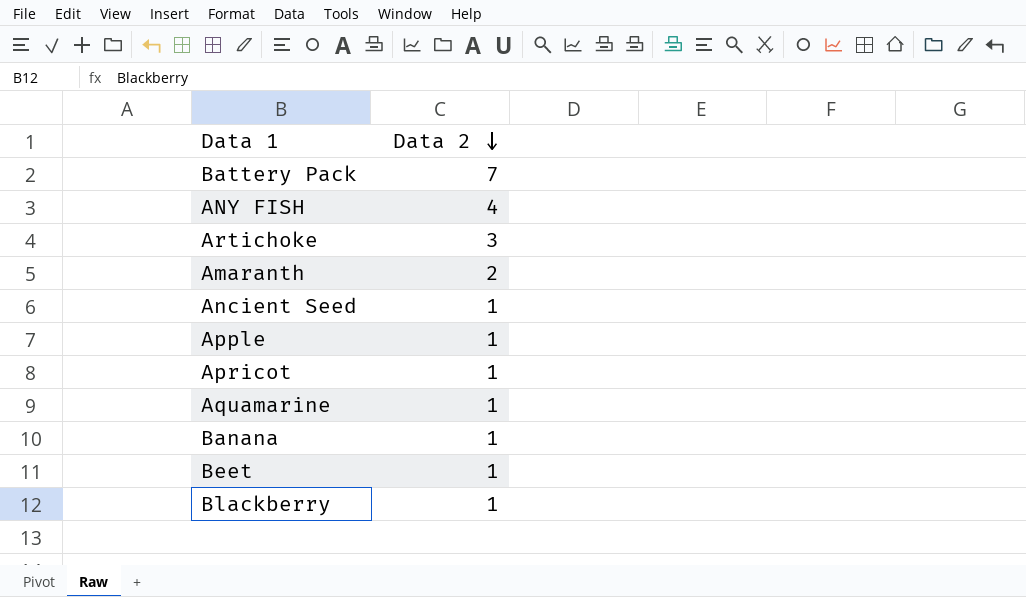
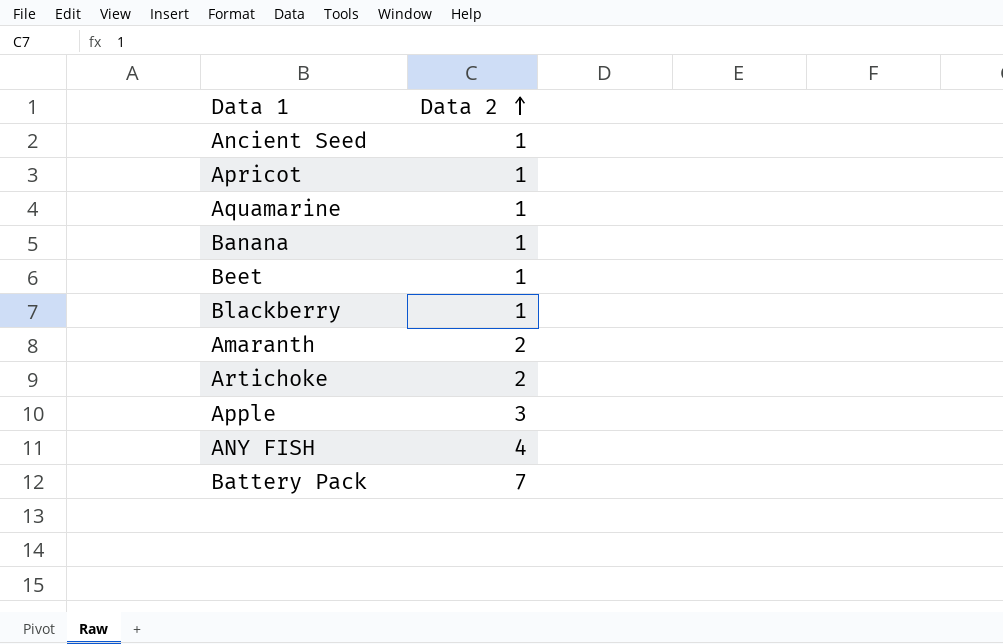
row order: Data 2 descending -> Data 2 ascending
Artichoke | Data 2: 3 -> 2
Apple | Data 2: 1 -> 3

